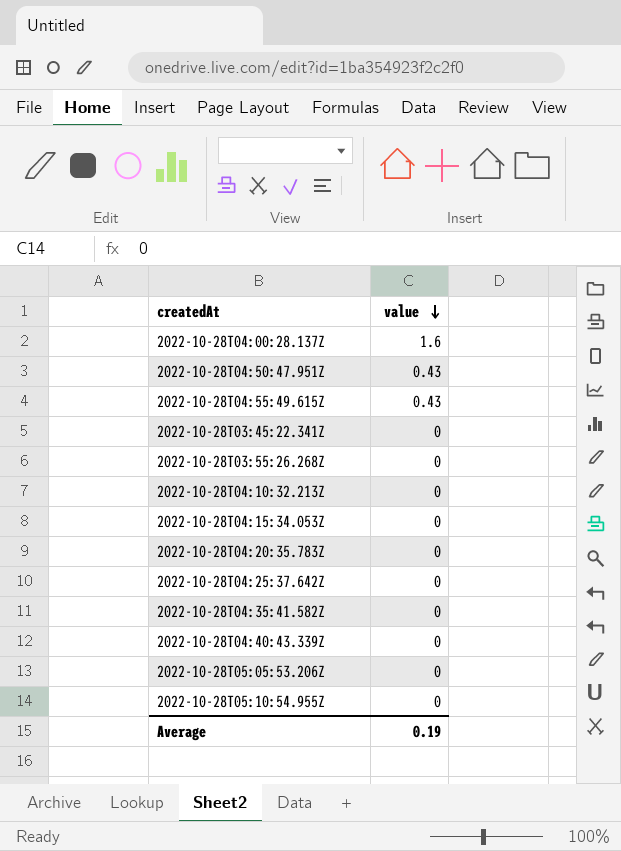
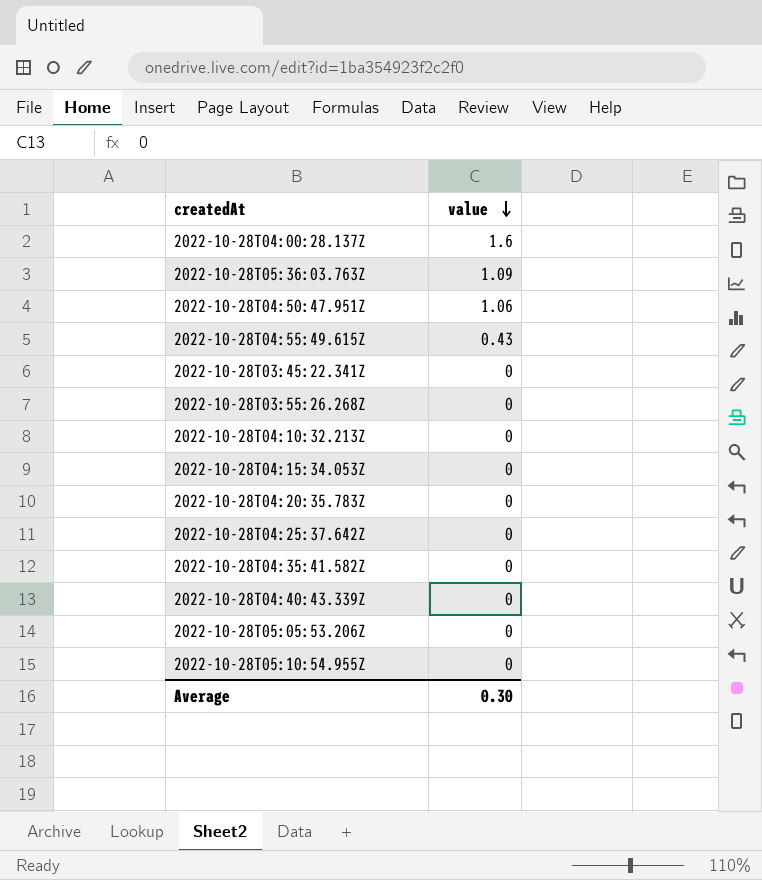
row 2022-10-28T05:36:03.763Z: none -> 1.09
2022-10-28T04:50:47.951Z | value: 0.43 -> 1.06
Average | value: 0.19 -> 0.30

